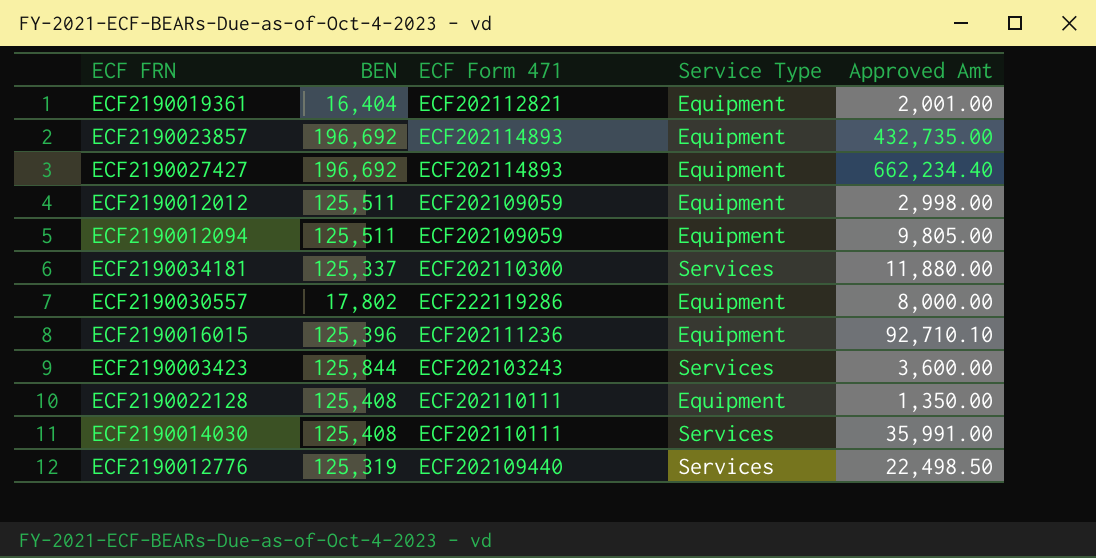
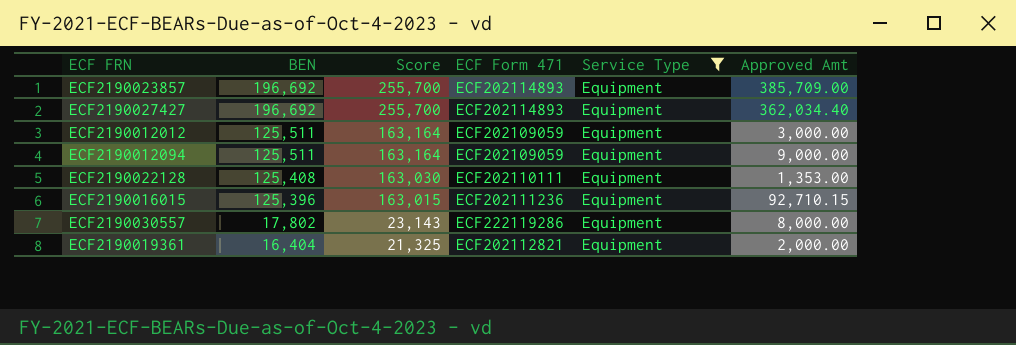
filter: none -> Service Type = Equipment
row order: none -> BEN descending
column Score | formula: none -> [BEN] * 1.3
ECF2190023857 | Approved Amt: 432,735.00 -> 385,709.00
ECF2190027427 | Approved Amt: 662,234.40 -> 362,034.40
ECF2190012012 | Approved Amt: 2,998.00 -> 3,000.00
ECF2190012094 | Approved Amt: 9,805.00 -> 9,000.00
ECF2190022128 | Approved Amt: 1,350.00 -> 1,353.00
ECF2190016015 | Approved Amt: 92,710.10 -> 92,710.15
ECF2190019361 | Approved Amt: 2,001.00 -> 2,000.00

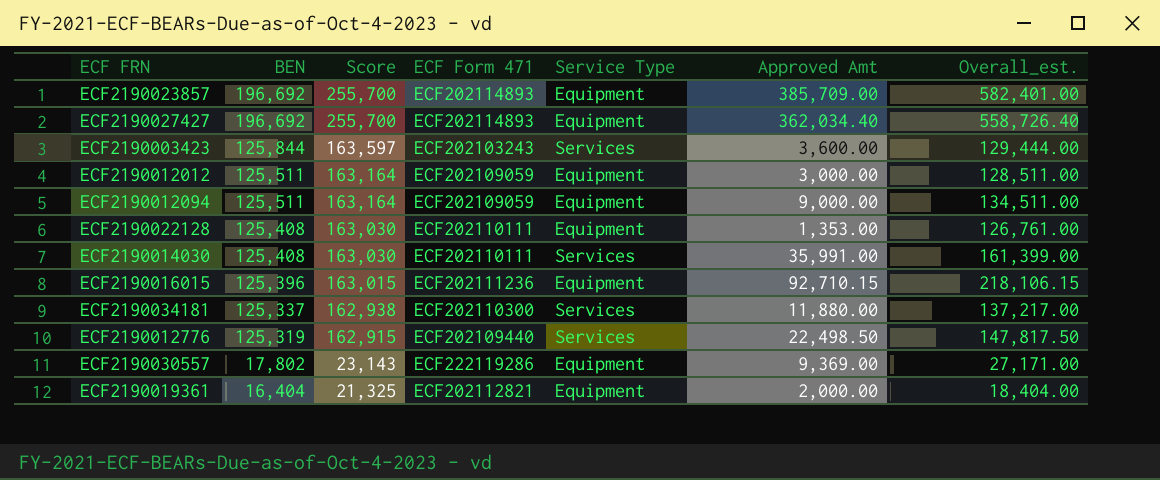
filter: Service Type = Equipment -> none
column Overall_est. | formula: none -> [BEN] + [Approved Amt]
ECF2190030557 | Approved Amt: 8,000.00 -> 9,369.00

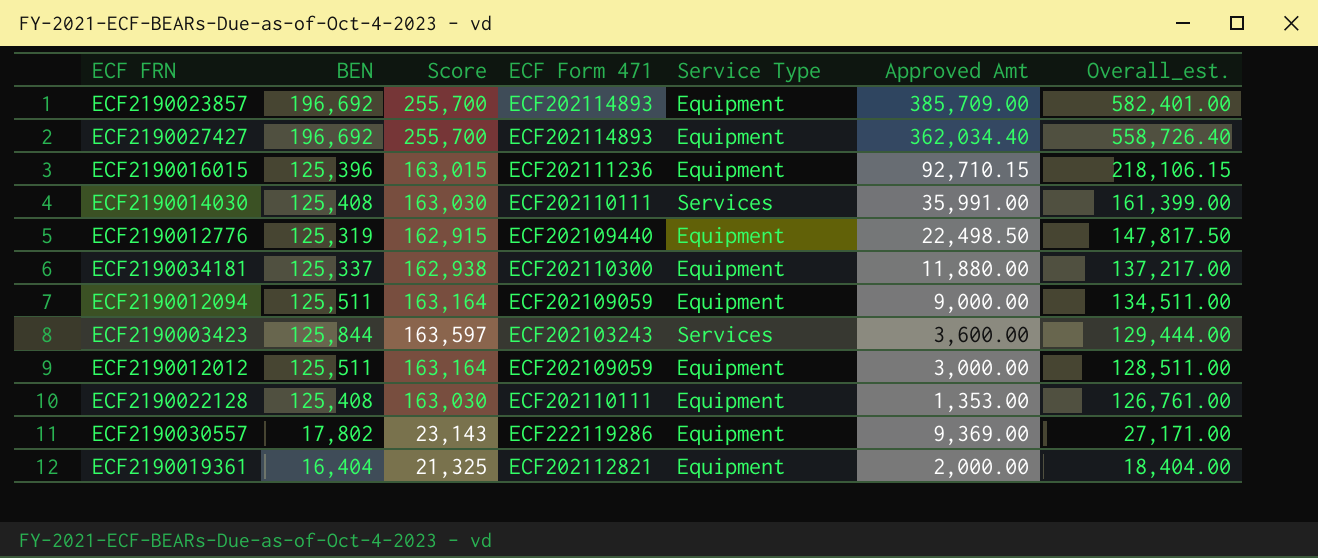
row order: BEN descending -> Overall_est. descending
ECF2190012776 | Service Type: Services -> Equipment
ECF2190034181 | Service Type: Services -> Equipment

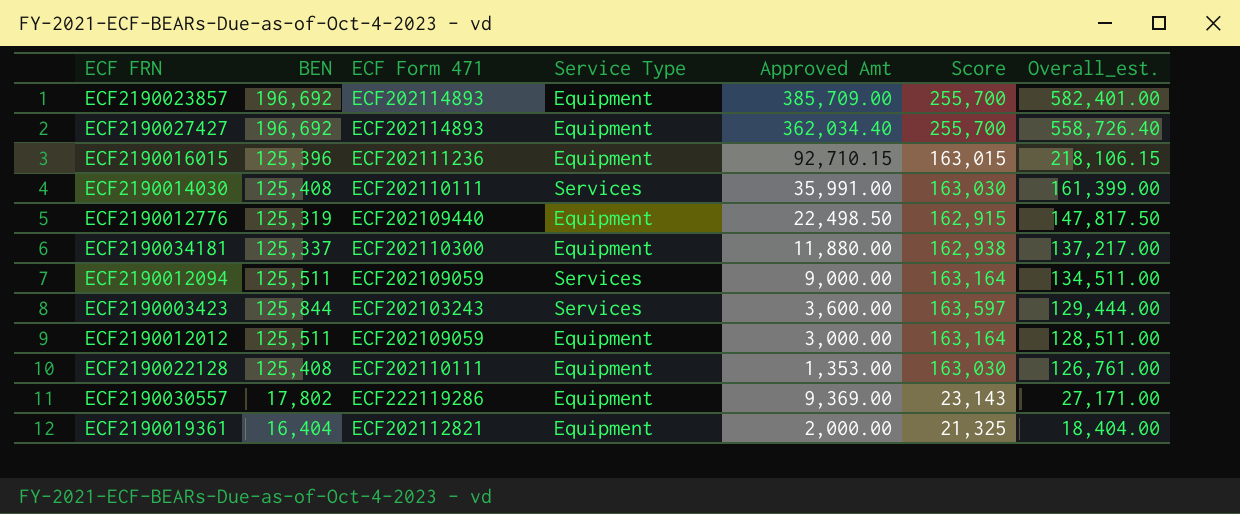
column Score | position: 3 -> 6
ECF2190012094 | Service Type: Equipment -> Services

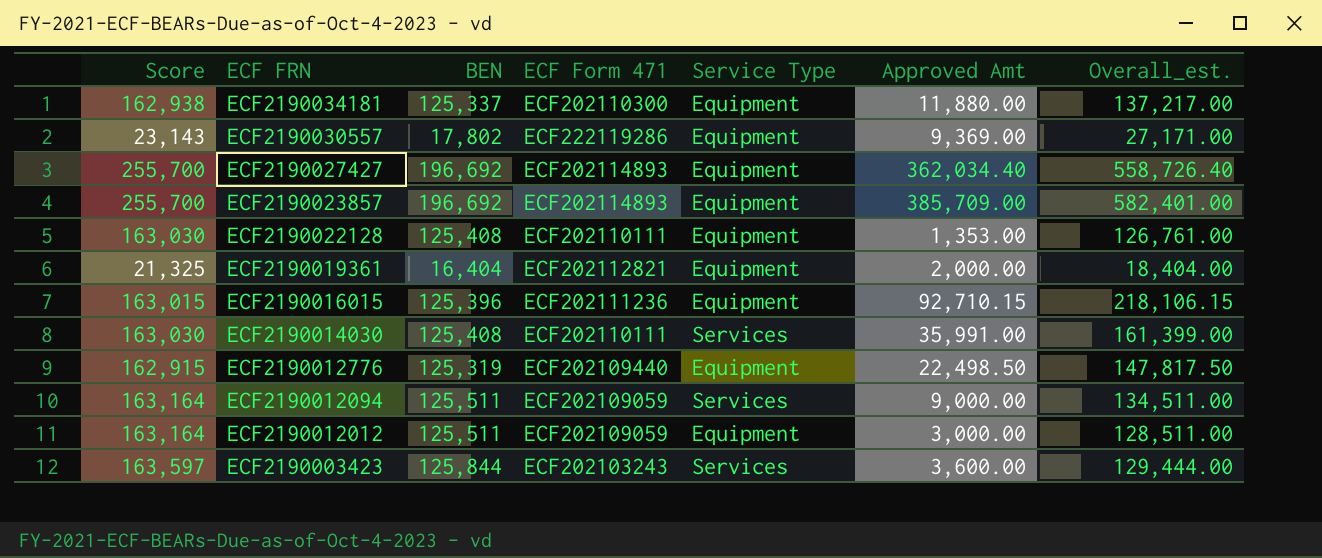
row order: Overall_est. descending -> ECF FRN descending
column Score | position: 6 -> 1

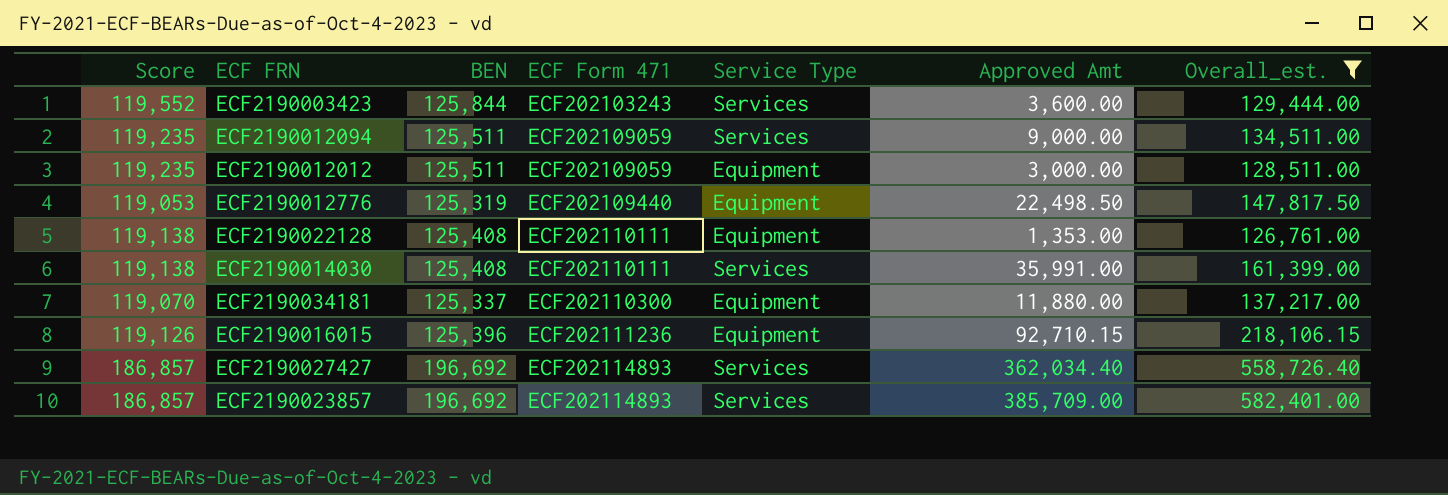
filter: none -> Overall_est. >= 126,761.00
row order: ECF FRN descending -> ECF Form 471 ascending
column Score | formula: [BEN] * 1.3 -> [BEN] * 0.95
ECF2190027427 | Service Type: Equipment -> Services
ECF2190023857 | Service Type: Equipment -> Services

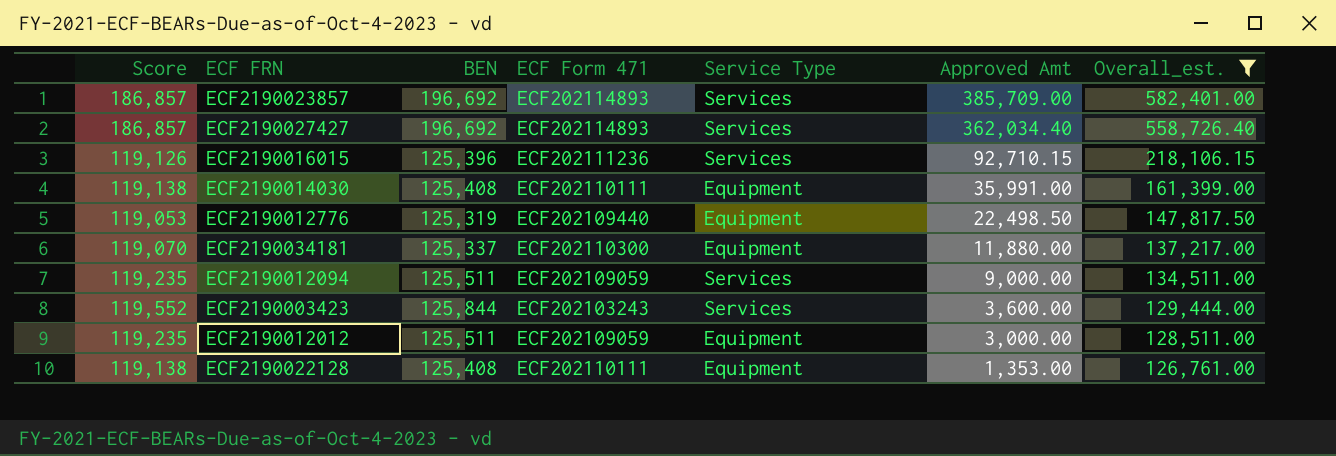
row order: ECF Form 471 ascending -> Approved Amt descending
ECF2190016015 | Service Type: Equipment -> Services
ECF2190014030 | Service Type: Services -> Equipment

